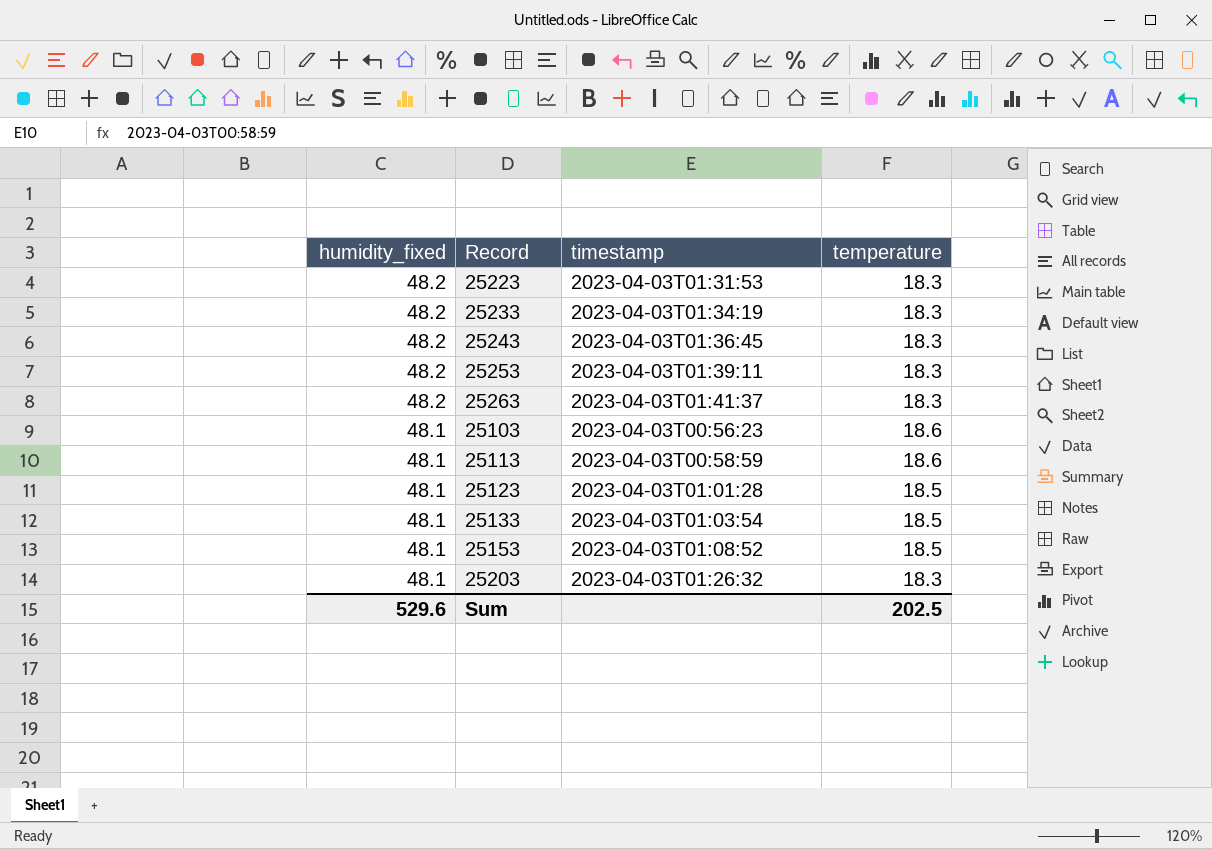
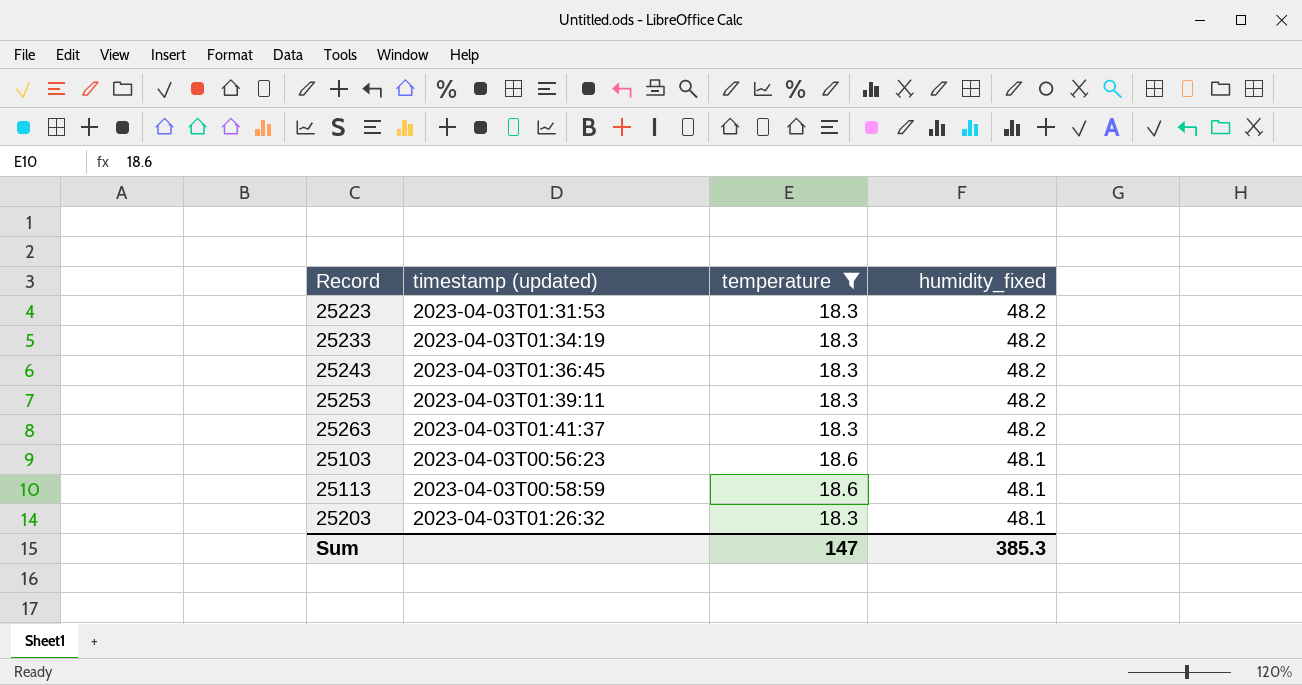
filter: none -> temperature != 18.5
column name: timestamp -> timestamp (updated)
column humidity_fixed | position: 1 -> 4
Sum | temperature: 202.5 -> 147
Sum | humidity_fixed: 529.6 -> 385.3

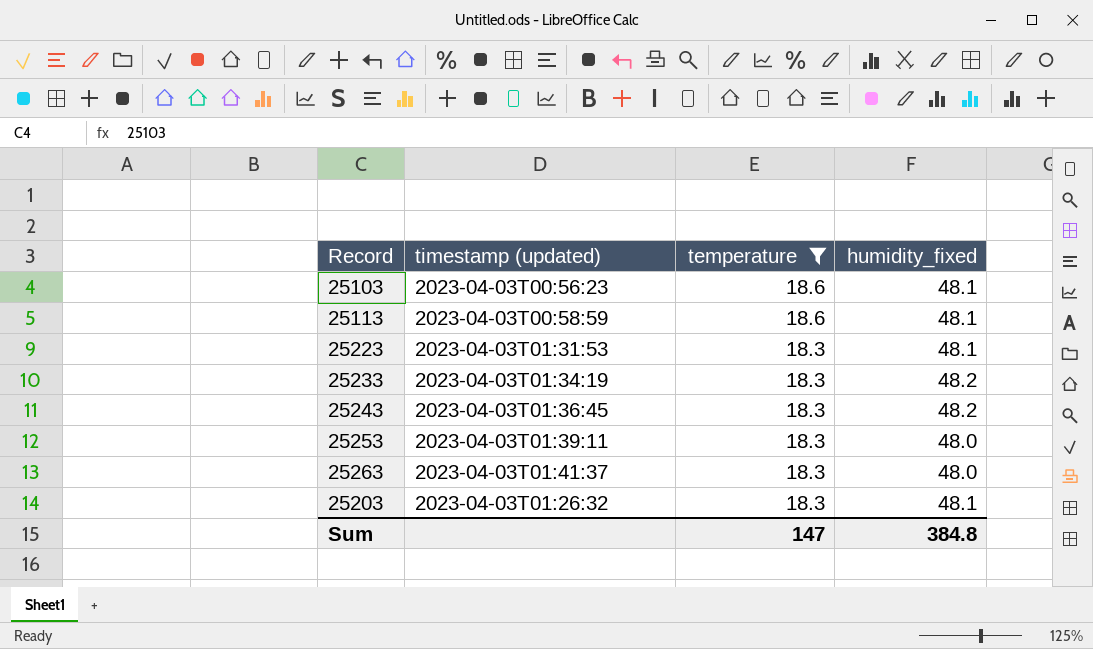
row order: humidity_fixed descending -> temperature descending
25223 | humidity_fixed: 48.2 -> 48.1
25253 | humidity_fixed: 48.2 -> 48.0
25263 | humidity_fixed: 48.2 -> 48.0
Sum | humidity_fixed: 385.3 -> 384.8

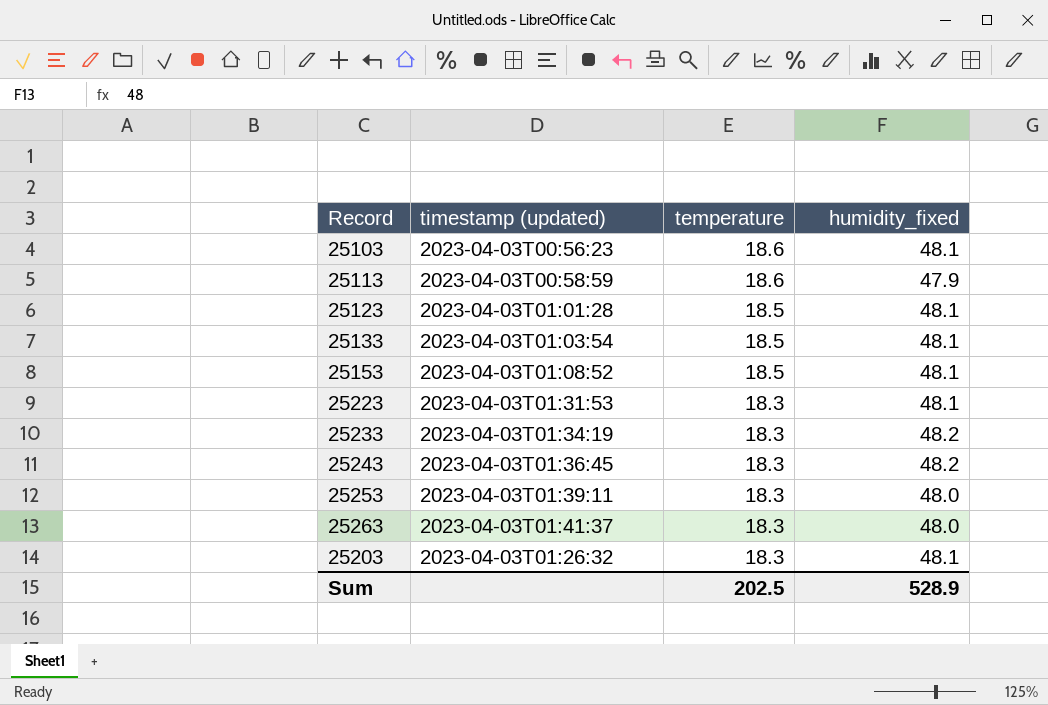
filter: temperature != 18.5 -> none
25113 | humidity_fixed: 48.1 -> 47.9
Sum | temperature: 147 -> 202.5
Sum | humidity_fixed: 384.8 -> 528.9

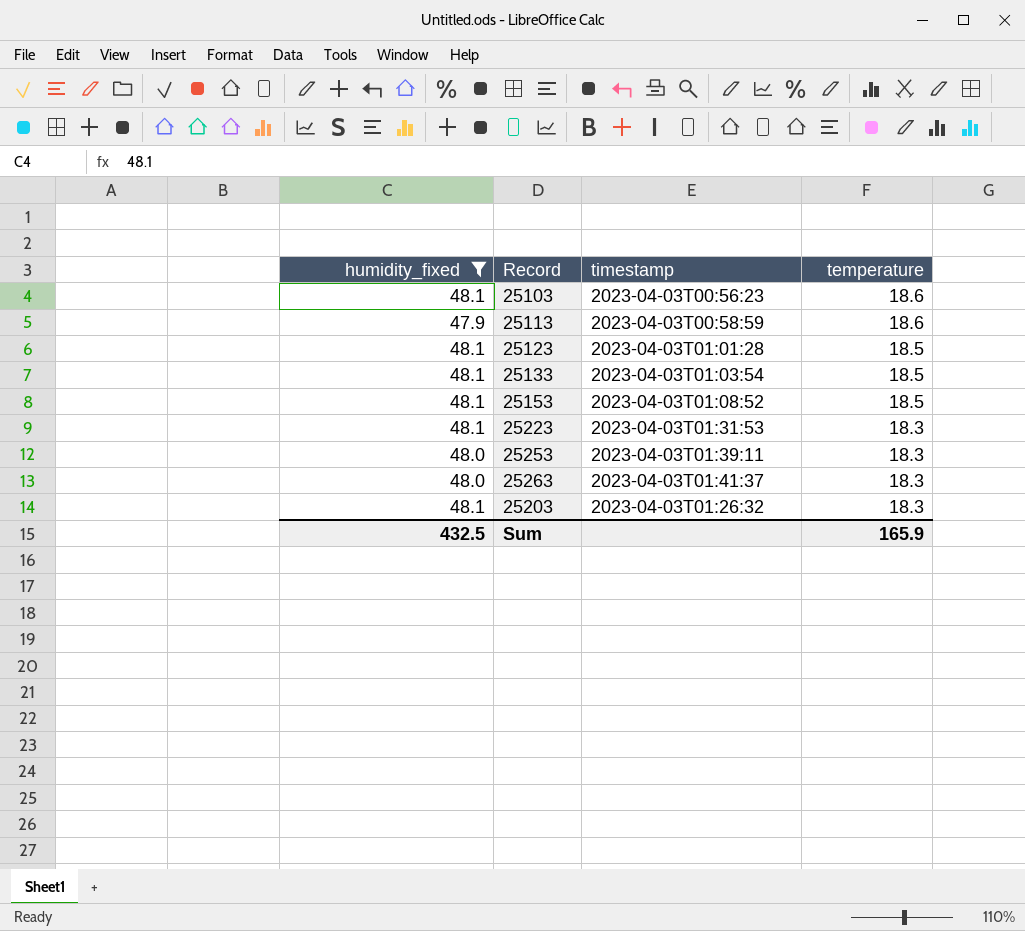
filter: none -> humidity_fixed != 48.2
column humidity_fixed | position: 4 -> 1
column name: timestamp (updated) -> timestamp
Sum | humidity_fixed: 528.9 -> 432.5
Sum | temperature: 202.5 -> 165.9

